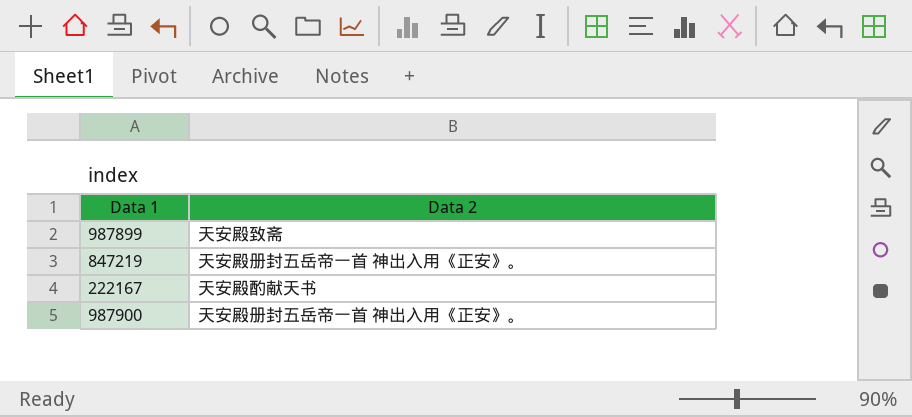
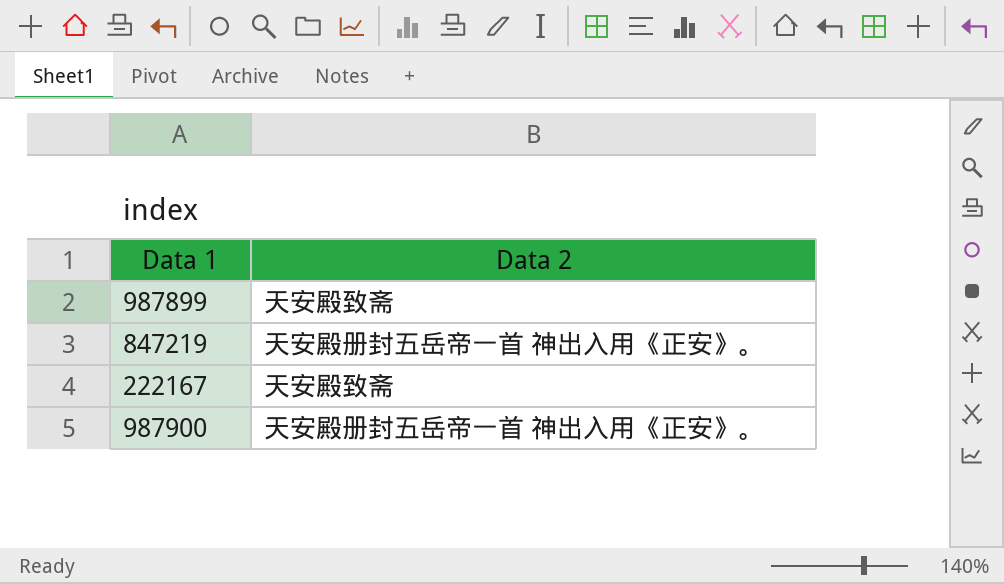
222167 | Data 2: 天安殿酌献天书 -> 天安殿致斋

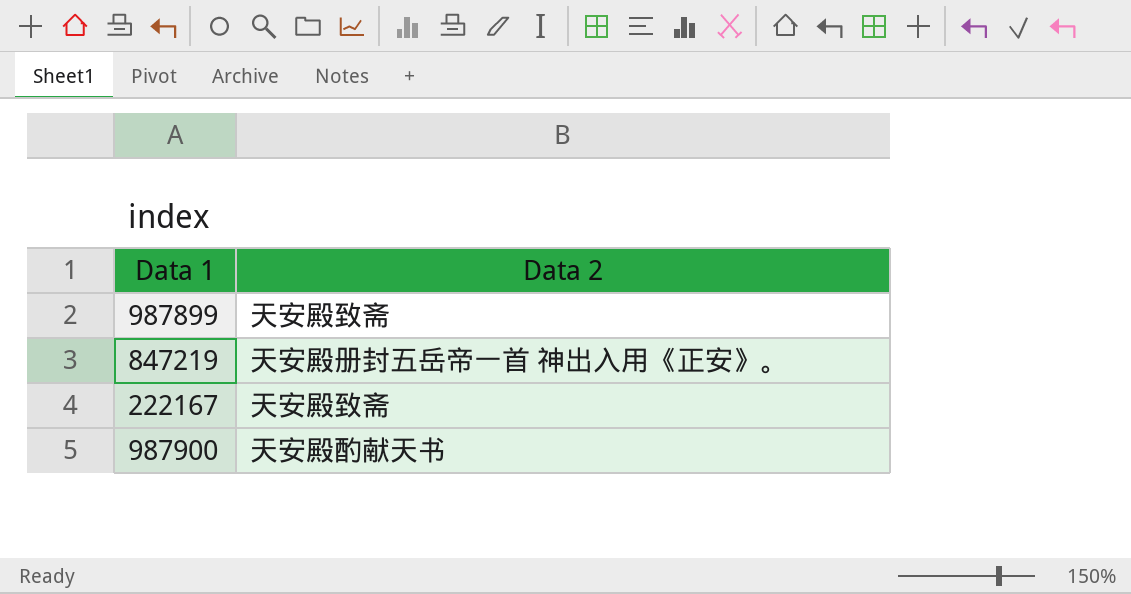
987900 | Data 2: 天安殿册封五岳帝一首 神出入用《正安》。 -> 天安殿酌献天书

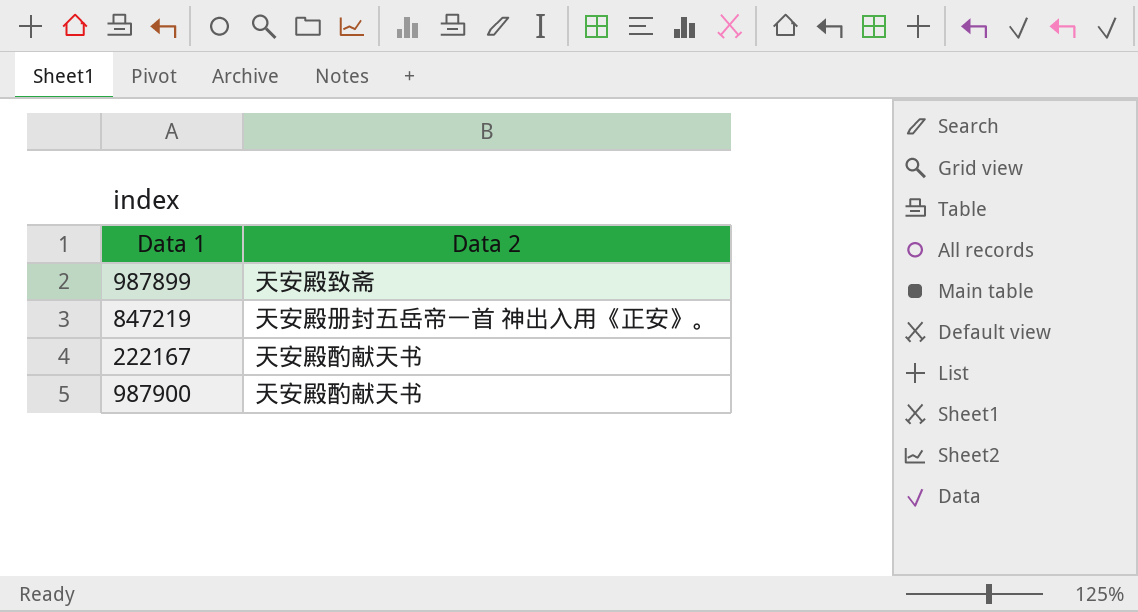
222167 | Data 2: 天安殿致斋 -> 天安殿酌献天书

